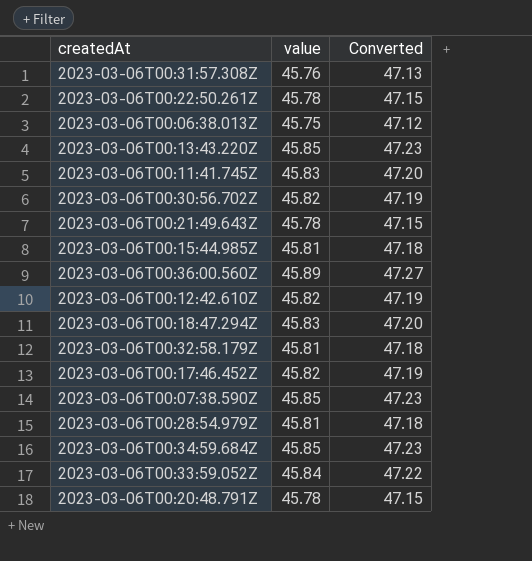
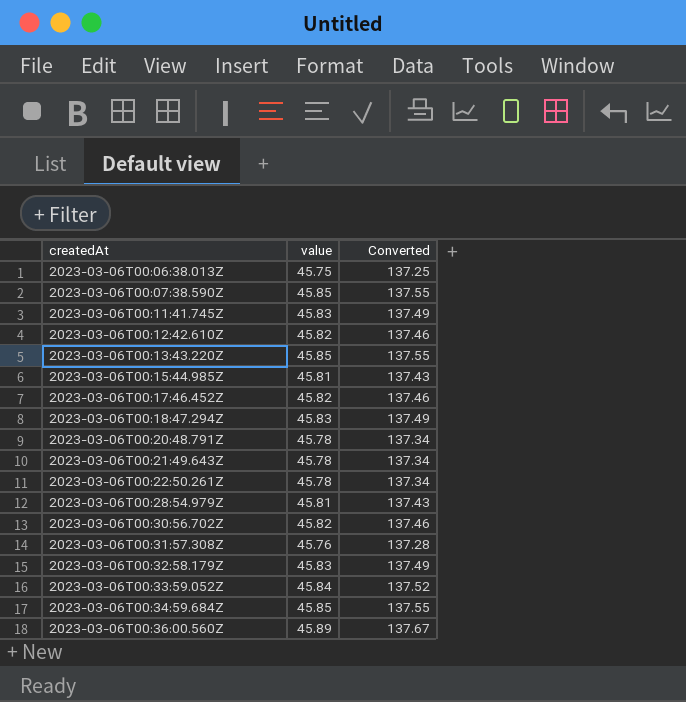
row order: none -> createdAt ascending
column Converted | formula: [value] * 1.03 -> [value] * 3
2023-03-06T00:32:58.179Z | value: 45.81 -> 45.83

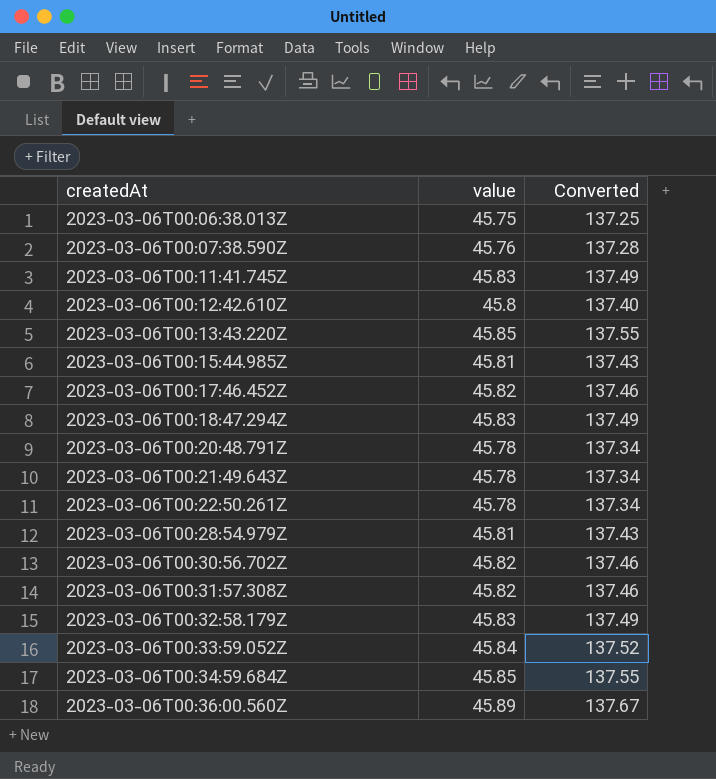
2023-03-06T00:07:38.590Z | value: 45.85 -> 45.76
2023-03-06T00:07:38.590Z | Converted: 137.55 -> 137.28
2023-03-06T00:12:42.610Z | value: 45.82 -> 45.8
2023-03-06T00:12:42.610Z | Converted: 137.46 -> 137.40
2023-03-06T00:31:57.308Z | value: 45.76 -> 45.82
2023-03-06T00:31:57.308Z | Converted: 137.28 -> 137.46

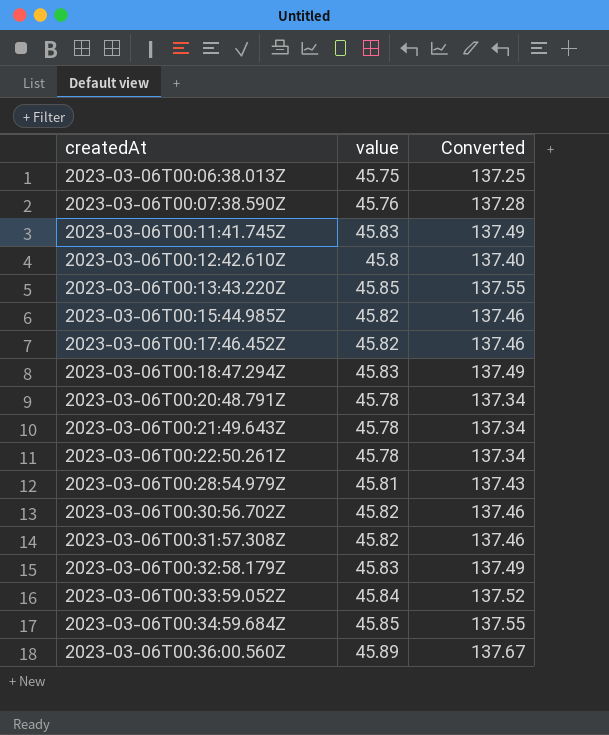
2023-03-06T00:15:44.985Z | value: 45.81 -> 45.82
2023-03-06T00:15:44.985Z | Converted: 137.43 -> 137.46

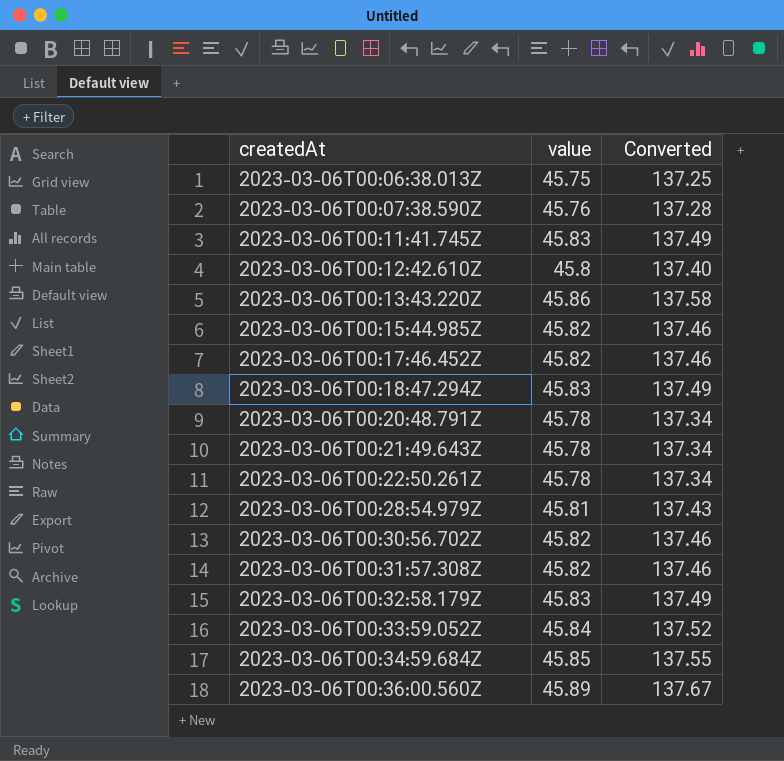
2023-03-06T00:13:43.220Z | value: 45.85 -> 45.86
2023-03-06T00:13:43.220Z | Converted: 137.55 -> 137.58

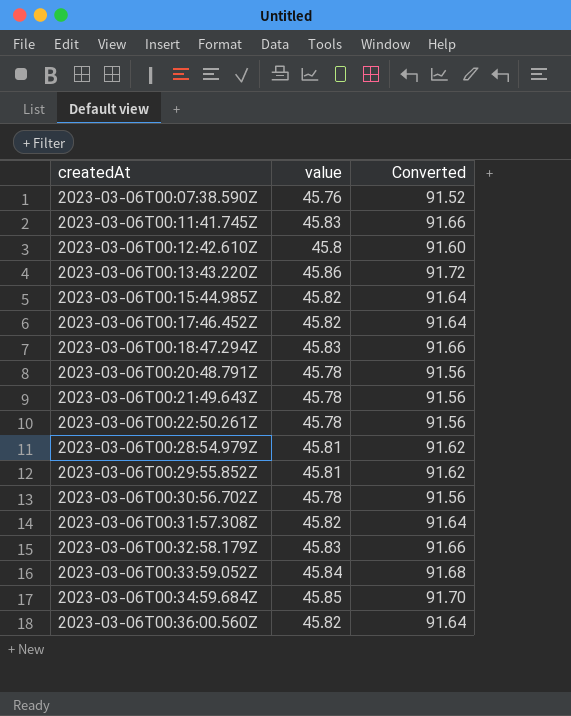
column Converted | formula: [value] * 3 -> [value] * 2
row 2023-03-06T00:06:38.013Z: 45.75 | 137.25 -> none
row 2023-03-06T00:29:55.852Z: none -> 45.81 | 91.62
2023-03-06T00:30:56.702Z | value: 45.82 -> 45.78
2023-03-06T00:36:00.560Z | value: 45.89 -> 45.82

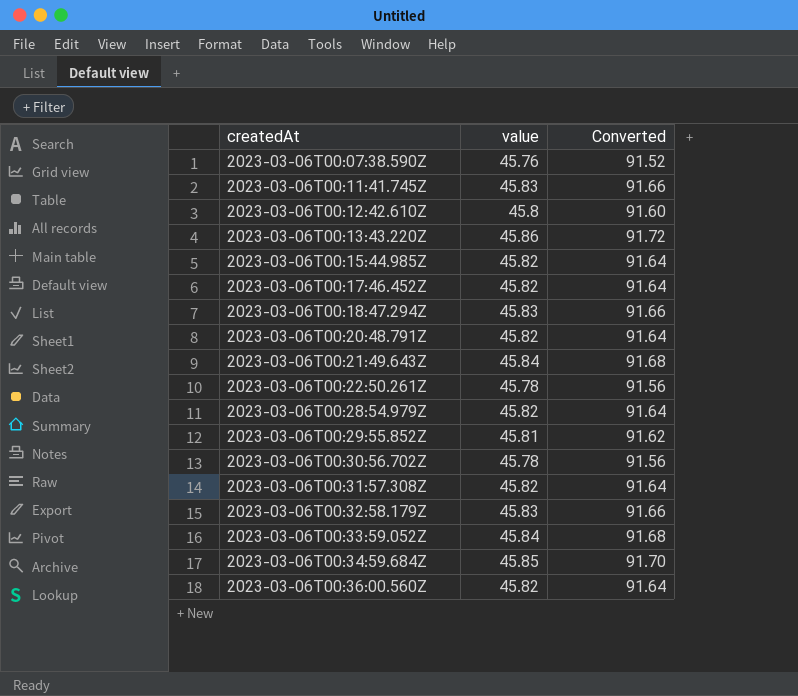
2023-03-06T00:20:48.791Z | value: 45.78 -> 45.82
2023-03-06T00:20:48.791Z | Converted: 91.56 -> 91.64
2023-03-06T00:21:49.643Z | value: 45.78 -> 45.84
2023-03-06T00:21:49.643Z | Converted: 91.56 -> 91.68
2023-03-06T00:28:54.979Z | value: 45.81 -> 45.82
2023-03-06T00:28:54.979Z | Converted: 91.62 -> 91.64

